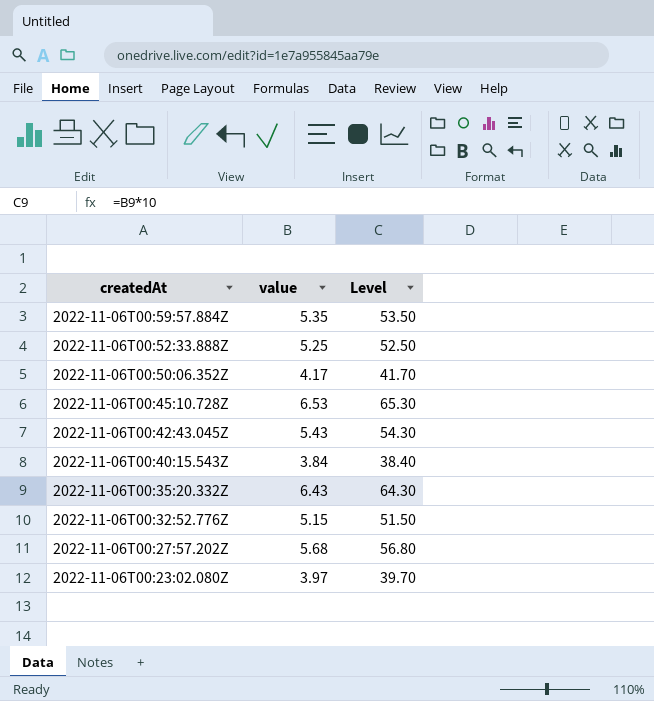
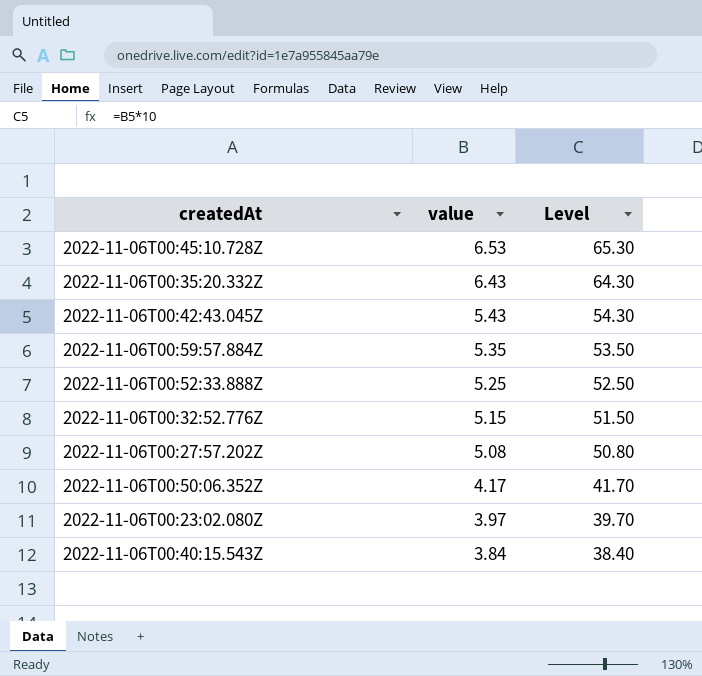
row order: createdAt descending -> value descending
2022-11-06T00:27:57.202Z | value: 5.68 -> 5.08
2022-11-06T00:27:57.202Z | Level: 56.80 -> 50.80

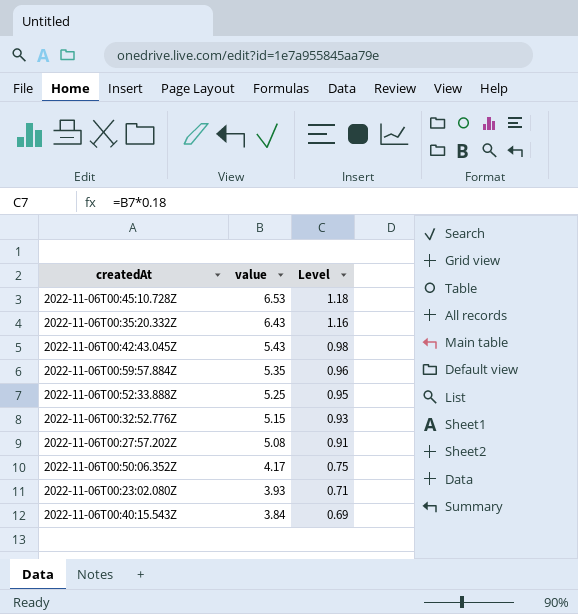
column Level | formula: [value] * 10 -> [value] * 0.18
2022-11-06T00:23:02.080Z | value: 3.97 -> 3.93

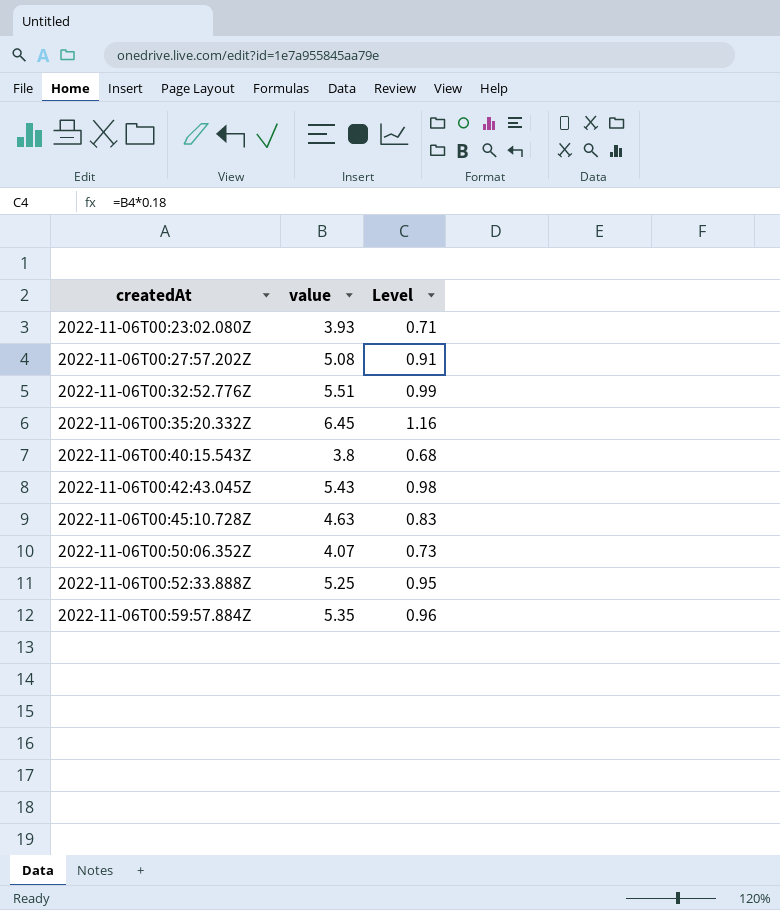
row order: value descending -> createdAt ascending
2022-11-06T00:32:52.776Z | value: 5.15 -> 5.51
2022-11-06T00:32:52.776Z | Level: 0.93 -> 0.99
2022-11-06T00:35:20.332Z | value: 6.43 -> 6.45
2022-11-06T00:40:15.543Z | value: 3.84 -> 3.8
2022-11-06T00:40:15.543Z | Level: 0.69 -> 0.68
2022-11-06T00:45:10.728Z | value: 6.53 -> 4.63
2022-11-06T00:45:10.728Z | Level: 1.18 -> 0.83
2022-11-06T00:50:06.352Z | value: 4.17 -> 4.07
2022-11-06T00:50:06.352Z | Level: 0.75 -> 0.73

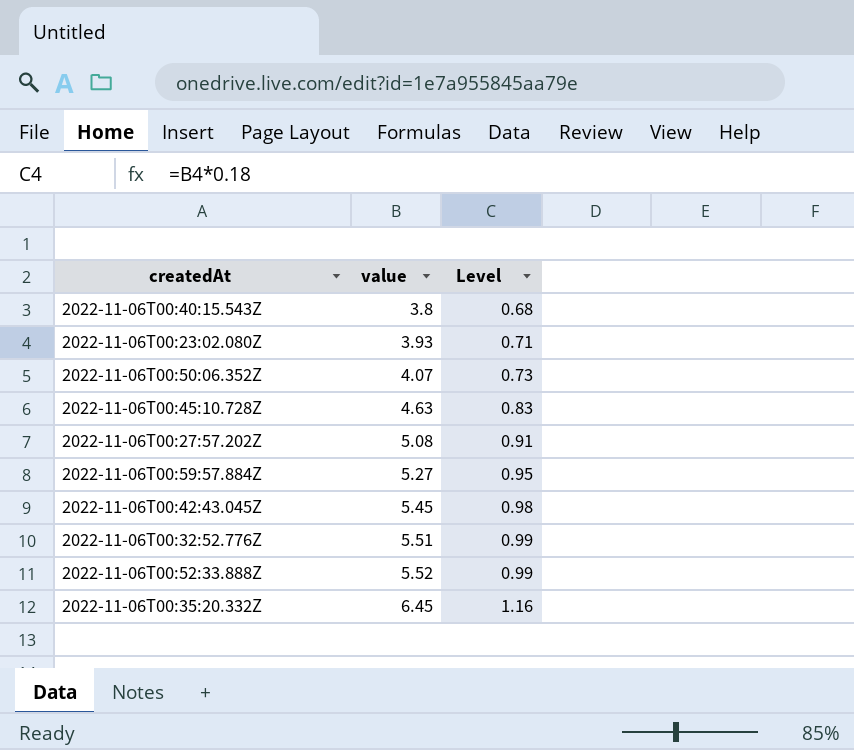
row order: createdAt ascending -> value ascending
2022-11-06T00:59:57.884Z | value: 5.35 -> 5.27
2022-11-06T00:59:57.884Z | Level: 0.96 -> 0.95
2022-11-06T00:42:43.045Z | value: 5.43 -> 5.45
2022-11-06T00:52:33.888Z | value: 5.25 -> 5.52
2022-11-06T00:52:33.888Z | Level: 0.95 -> 0.99

